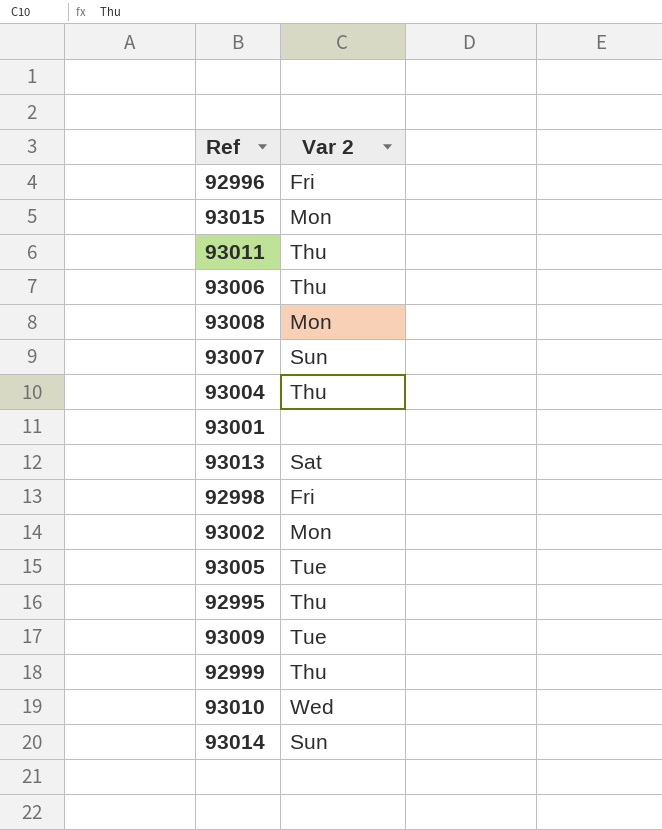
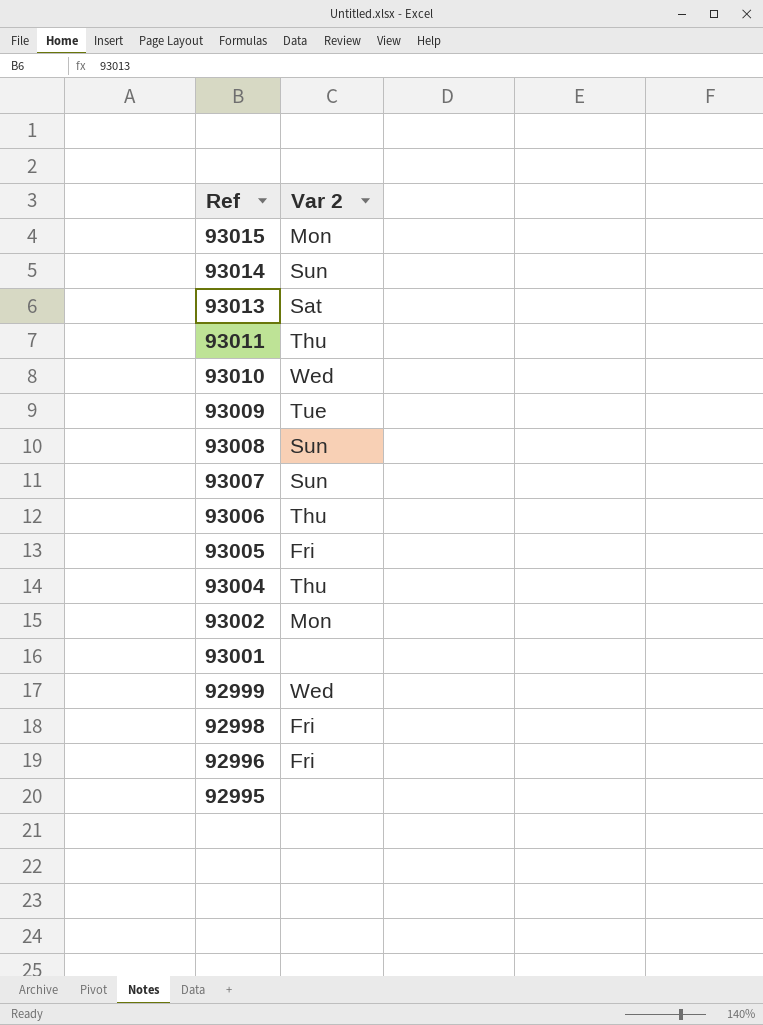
row order: none -> Ref descending
93008 | Var 2: Mon -> Sun
93005 | Var 2: Tue -> Fri
92999 | Var 2: Thu -> Wed
92995 | Var 2: Thu -> none

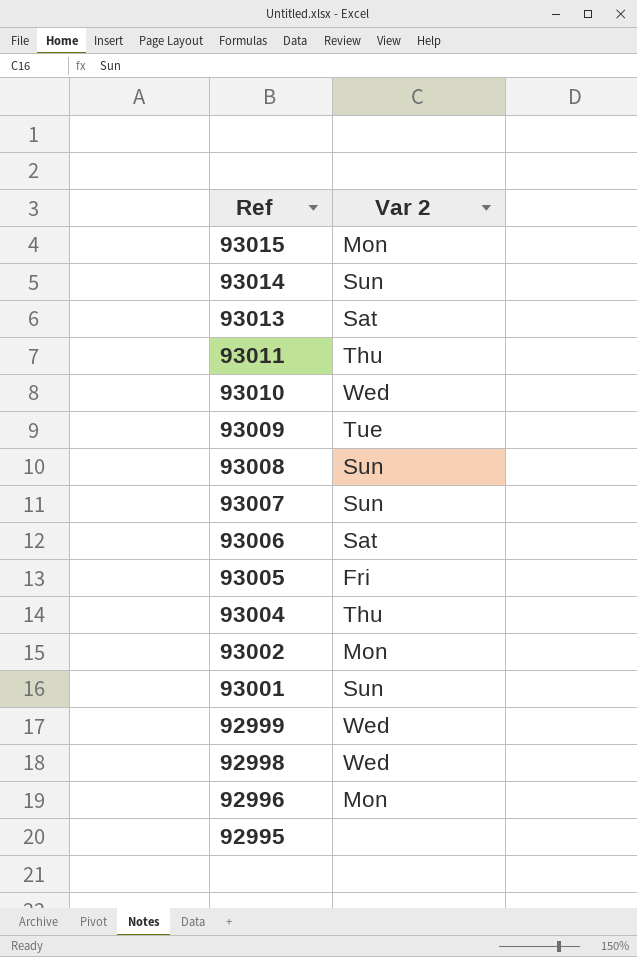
93006 | Var 2: Thu -> Sat
93001 | Var 2: none -> Sun
92998 | Var 2: Fri -> Wed
92996 | Var 2: Fri -> Mon

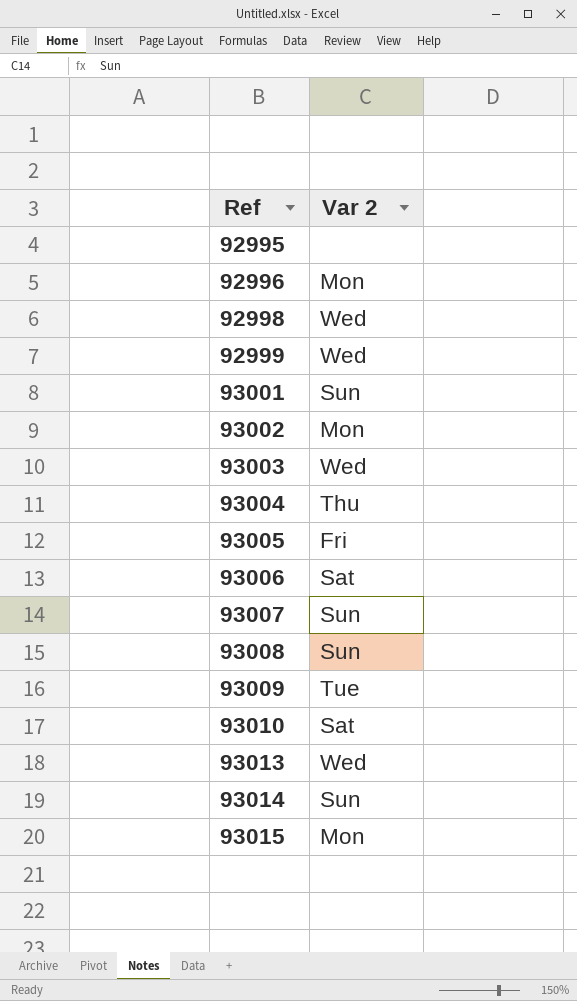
row order: Ref descending -> Ref ascending
row 93011: Thu -> none
row 93003: none -> Wed
93010 | Var 2: Wed -> Sat
93013 | Var 2: Sat -> Wed

